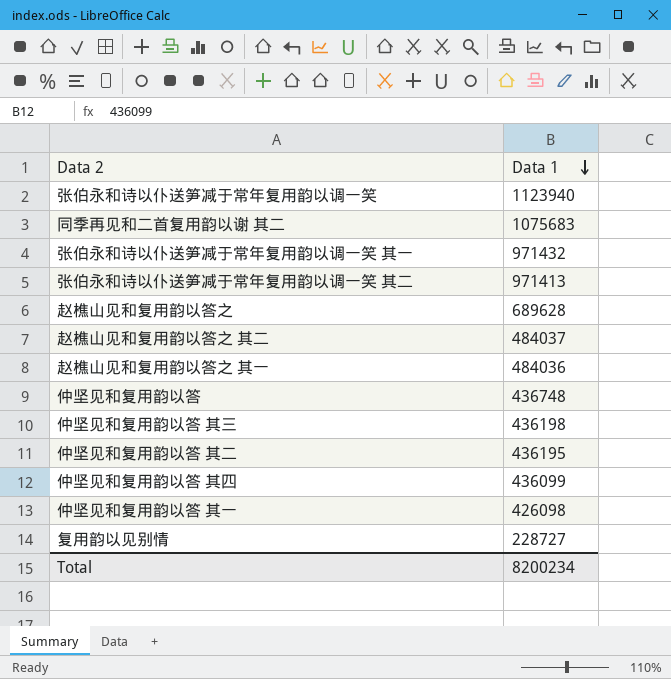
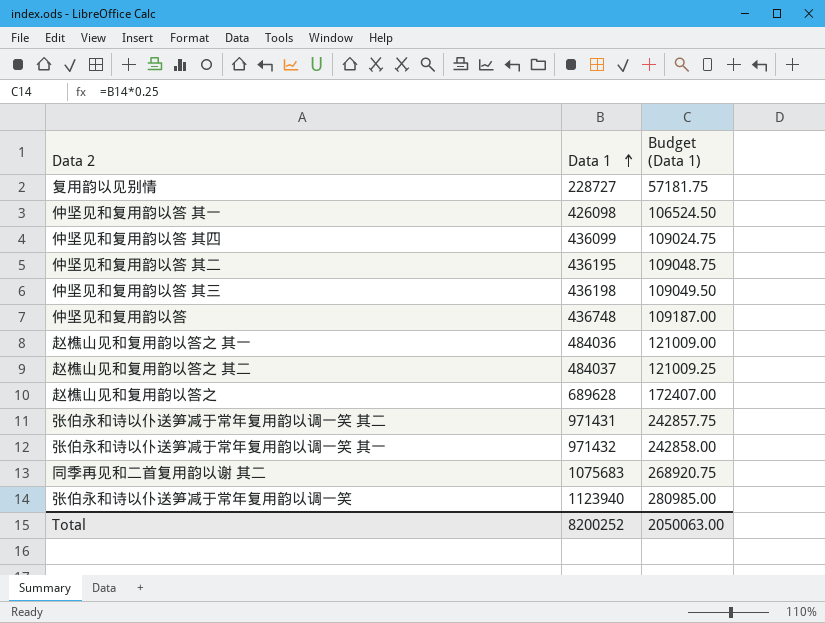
row order: Data 1 descending -> Data 1 ascending
column Budget (Data 1) | formula: none -> [Data 1] * 0.25
张伯永和诗以仆送笋减于常年复用韵以调一笑 其二 | Data 1: 971413 -> 971431
Total | Data 1: 8200234 -> 8200252

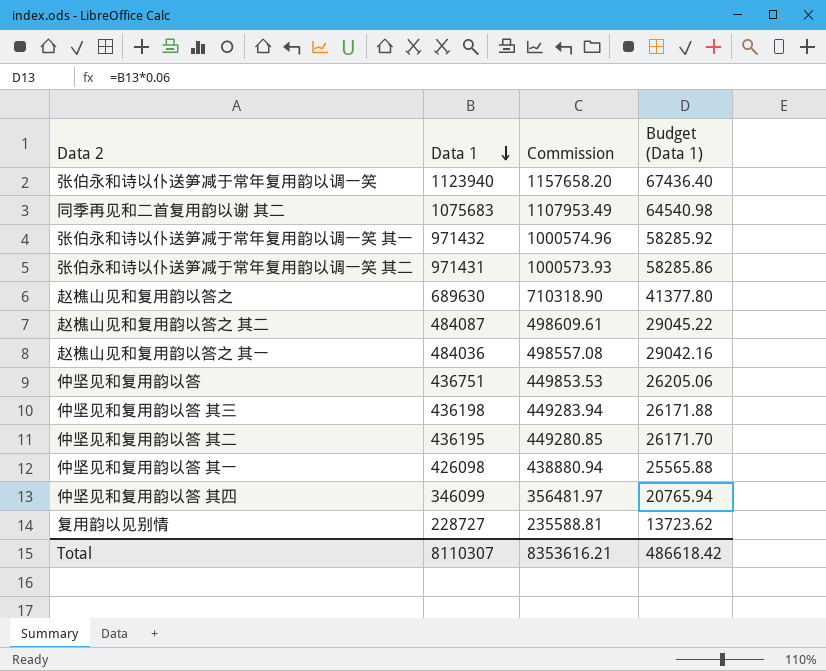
row order: Data 1 ascending -> Data 1 descending
column Commission | formula: none -> [Data 1] * 1.03
column Budget (Data 1) | formula: [Data 1] * 0.25 -> [Data 1] * 0.06
赵樵山见和复用韵以答之 | Data 1: 689628 -> 689630
赵樵山见和复用韵以答之 其二 | Data 1: 484037 -> 484087
仲坚见和复用韵以答 | Data 1: 436748 -> 436751
仲坚见和复用韵以答 其四 | Data 1: 436099 -> 346099
Total | Data 1: 8200252 -> 8110307
Total | Budget (Data 1): 2050063.00 -> 486618.42

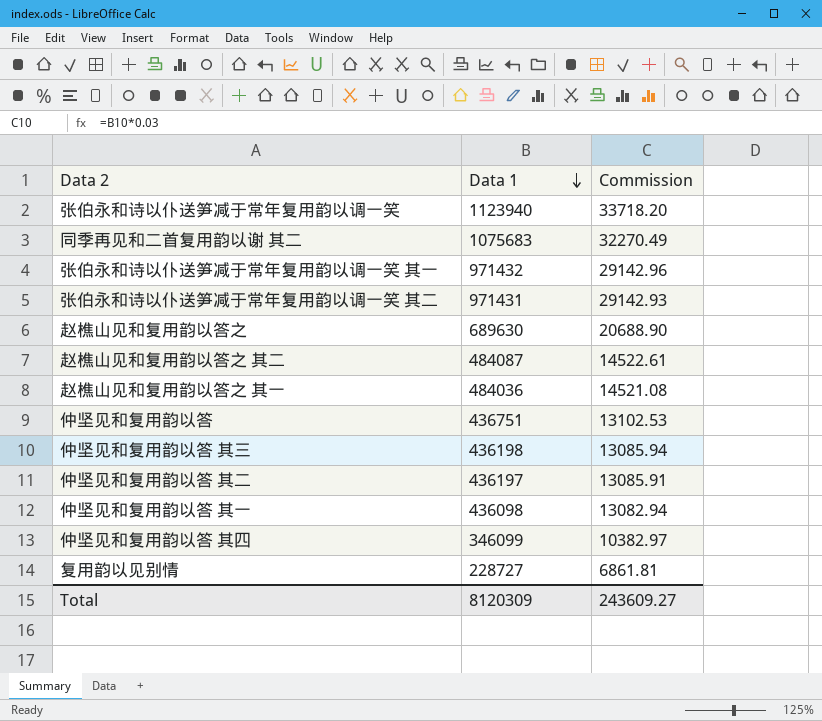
column Budget (Data 1) | formula: [Data 1] * 0.06 -> none
column Commission | formula: [Data 1] * 1.03 -> [Data 1] * 0.03
仲坚见和复用韵以答 其二 | Data 1: 436195 -> 436197
仲坚见和复用韵以答 其一 | Data 1: 426098 -> 436098
Total | Data 1: 8110307 -> 8120309
Total | Commission: 8353616.21 -> 243609.27

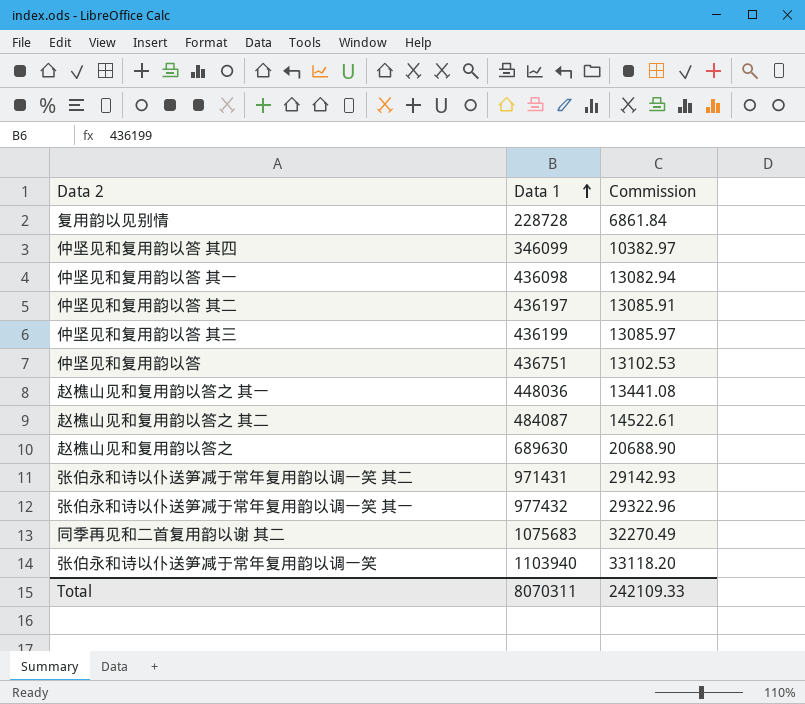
row order: Data 1 descending -> Data 1 ascending
复用韵以见别情 | Data 1: 228727 -> 228728
复用韵以见别情 | Commission: 6861.81 -> 6861.84
仲坚见和复用韵以答 其三 | Data 1: 436198 -> 436199
仲坚见和复用韵以答 其三 | Commission: 13085.94 -> 13085.97
赵樵山见和复用韵以答之 其一 | Data 1: 484036 -> 448036
赵樵山见和复用韵以答之 其一 | Commission: 14521.08 -> 13441.08
张伯永和诗以仆送笋减于常年复用韵以调一笑 其一 | Data 1: 971432 -> 977432
张伯永和诗以仆送笋减于常年复用韵以调一笑 其一 | Commission: 29142.96 -> 29322.96
张伯永和诗以仆送笋减于常年复用韵以调一笑 | Data 1: 1123940 -> 1103940
张伯永和诗以仆送笋减于常年复用韵以调一笑 | Commission: 33718.20 -> 33118.20
Total | Data 1: 8120309 -> 8070311
Total | Commission: 243609.27 -> 242109.33

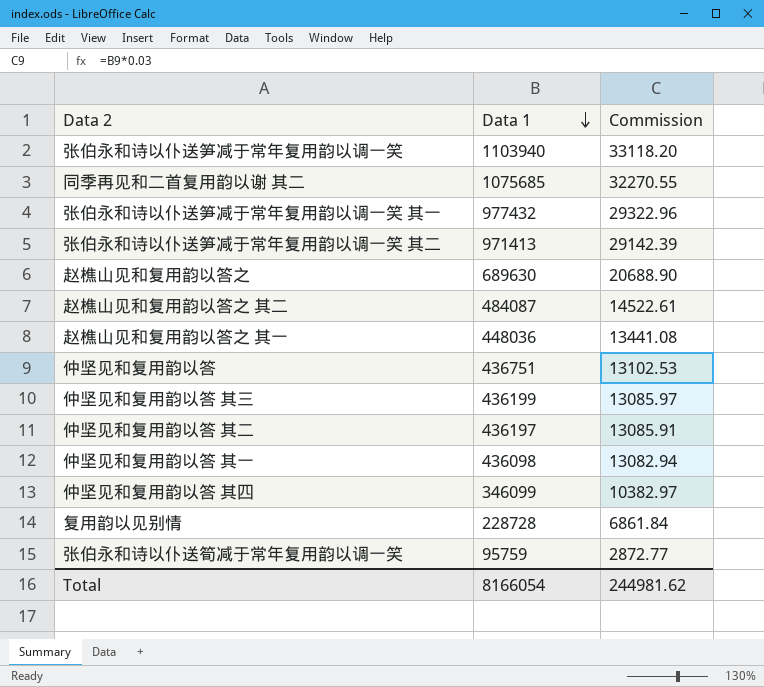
row order: Data 1 ascending -> Data 1 descending
同季再见和二首复用韵以谢 其二 | Data 1: 1075683 -> 1075685
同季再见和二首复用韵以谢 其二 | Commission: 32270.49 -> 32270.55
张伯永和诗以仆送笋减于常年复用韵以调一笑 其二 | Data 1: 971431 -> 971413
张伯永和诗以仆送笋减于常年复用韵以调一笑 其二 | Commission: 29142.93 -> 29142.39
row 张伯永和诗以仆送筍减于常年复用韵以调一笑: none -> 95759 | 2872.77
Total | Data 1: 8070311 -> 8166054
Total | Commission: 242109.33 -> 244981.62

